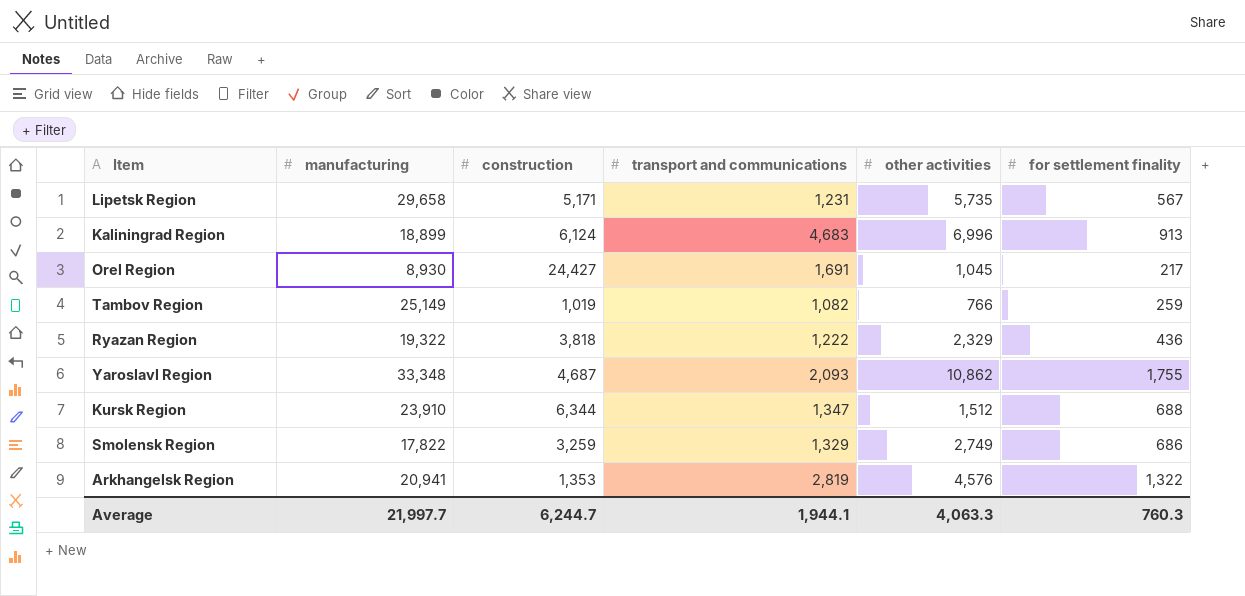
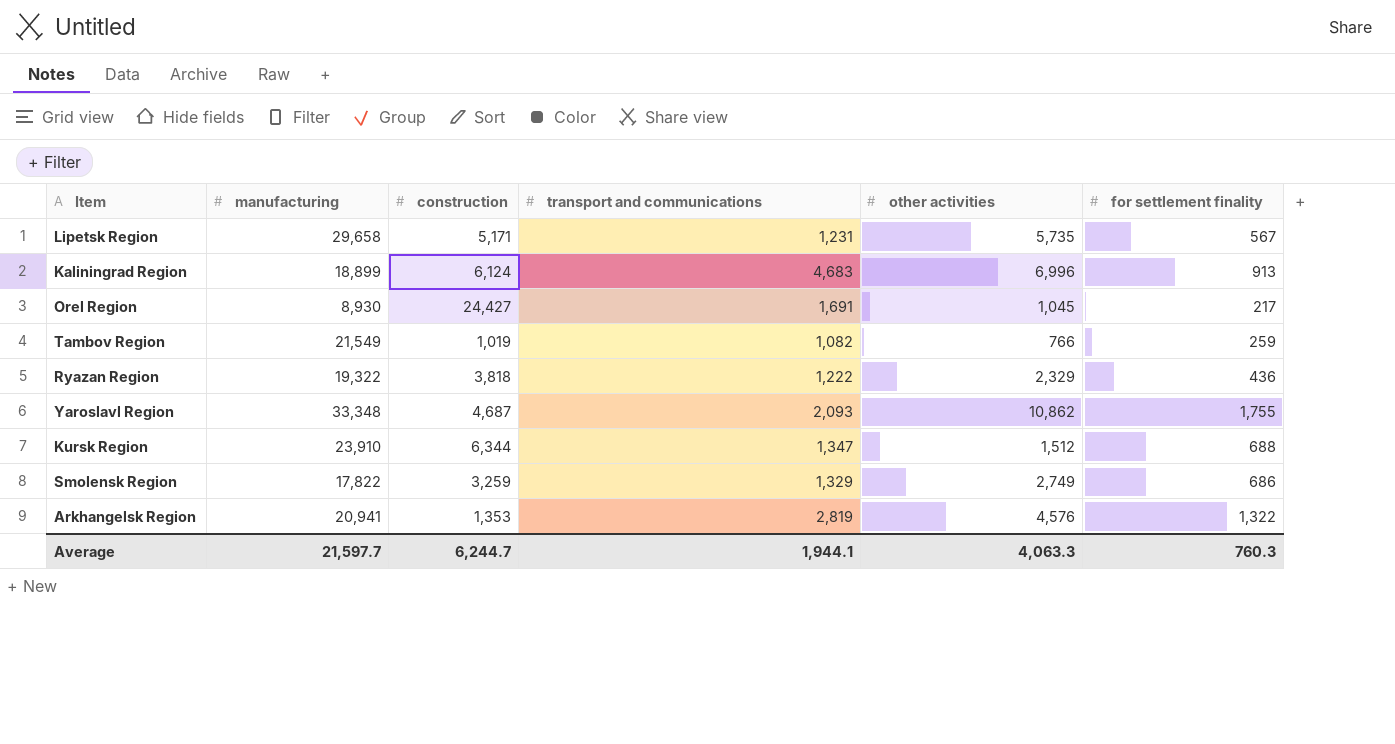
Tambov Region | manufacturing: 25,149 -> 21,549
Average | manufacturing: 21,997.7 -> 21,597.7

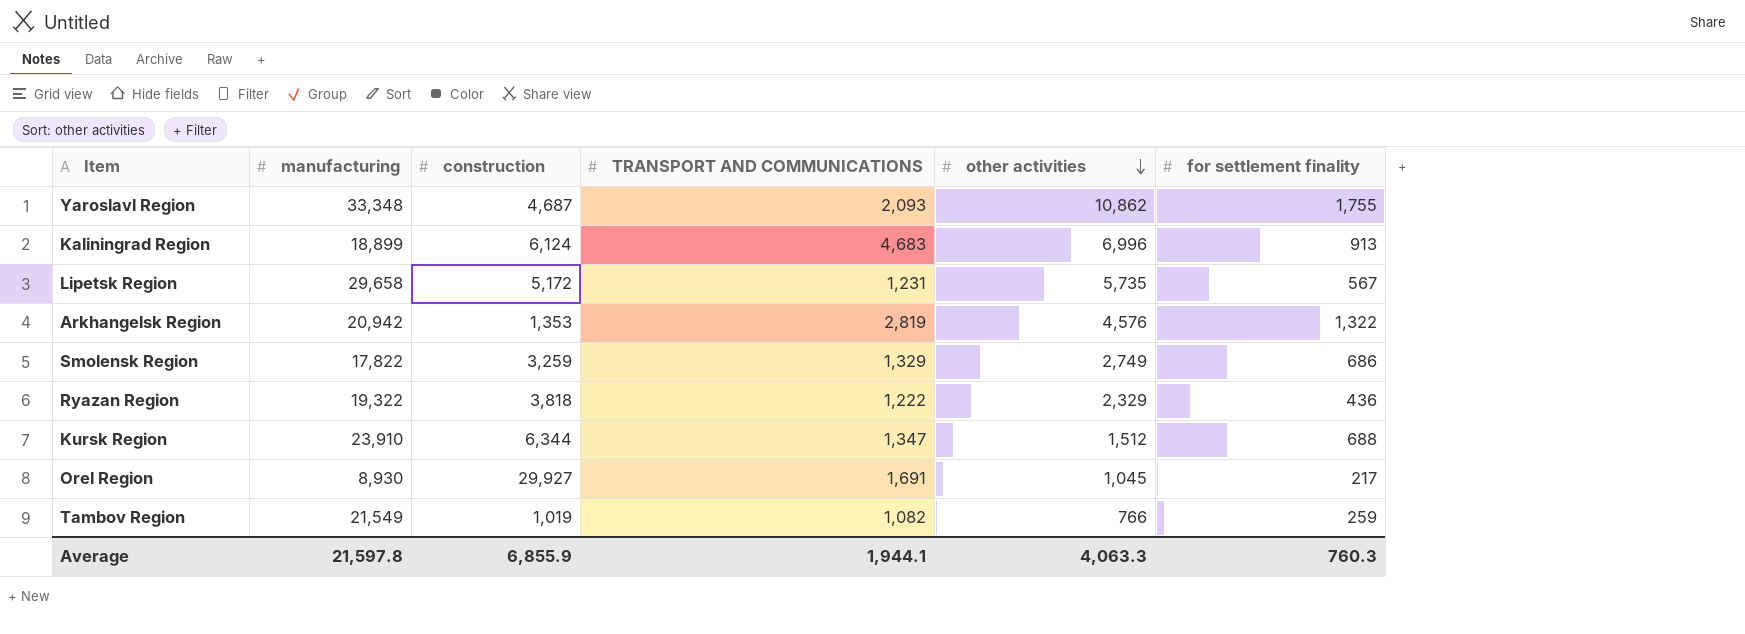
row order: none -> other activities descending
column name: transport and communications -> TRANSPORT AND COMMUNICATIONS
Lipetsk Region | construction: 5,171 -> 5,172
Arkhangelsk Region | manufacturing: 20,941 -> 20,942
Orel Region | construction: 24,427 -> 29,927
Average | manufacturing: 21,597.7 -> 21,597.8
Average | construction: 6,244.7 -> 6,855.9

